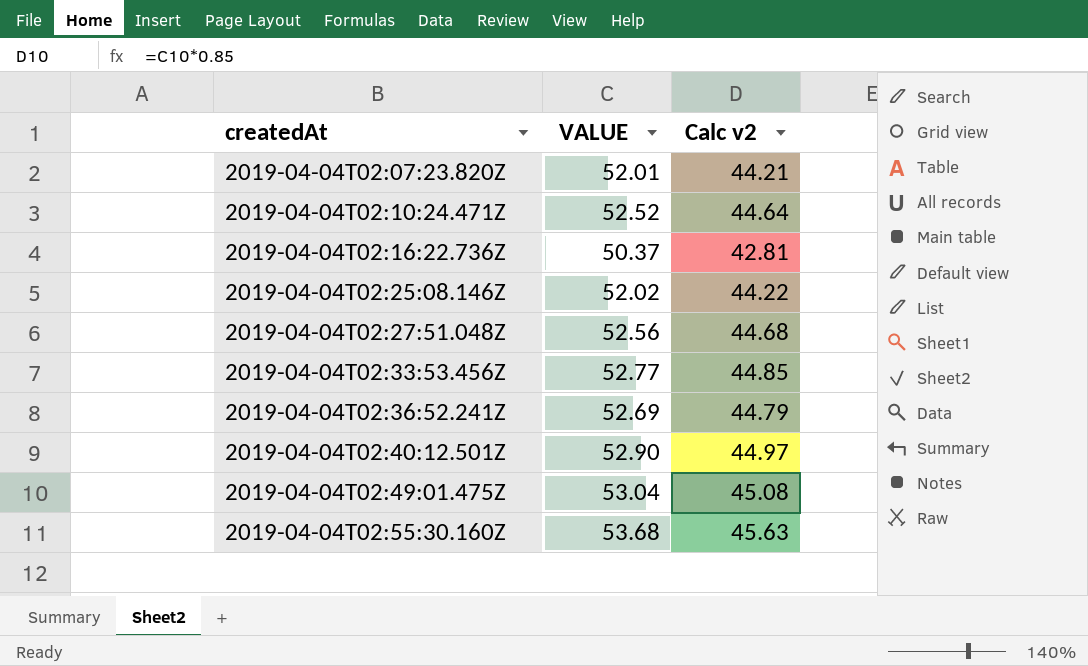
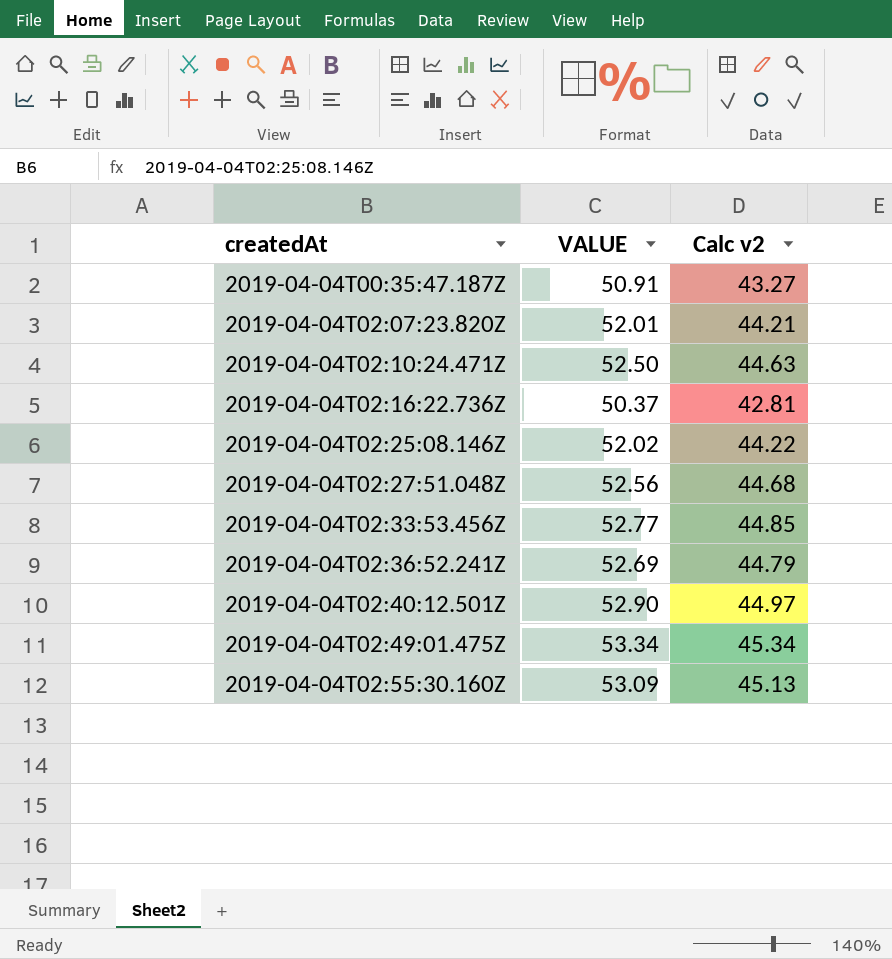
row 2019-04-04T00:35:47.187Z: none -> 50.91 | 43.27
2019-04-04T02:10:24.471Z | VALUE: 52.52 -> 52.50
2019-04-04T02:10:24.471Z | Calc v2: 44.64 -> 44.63
2019-04-04T02:49:01.475Z | VALUE: 53.04 -> 53.34
2019-04-04T02:49:01.475Z | Calc v2: 45.08 -> 45.34
2019-04-04T02:55:30.160Z | VALUE: 53.68 -> 53.09
2019-04-04T02:55:30.160Z | Calc v2: 45.63 -> 45.13

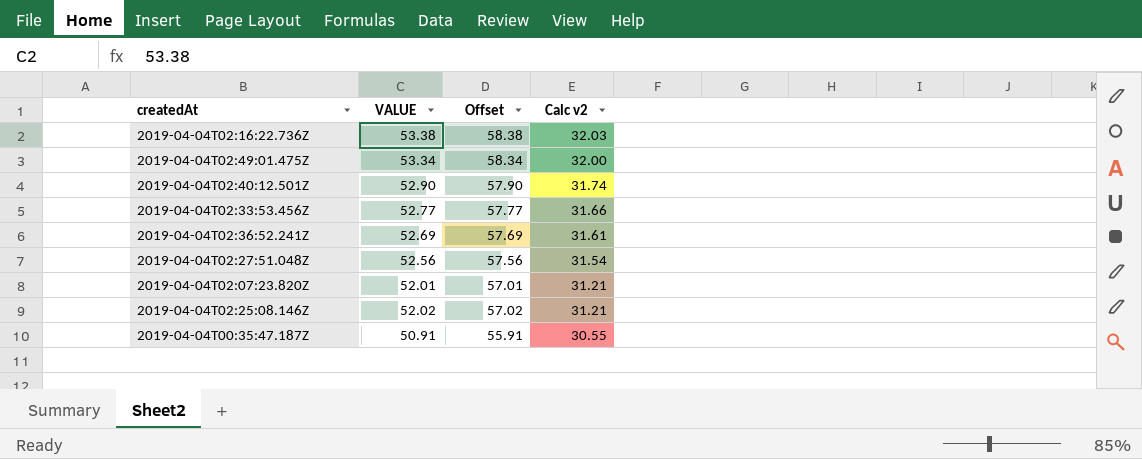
row order: createdAt ascending -> Calc v2 descending
column Offset | formula: none -> [VALUE] + 5
column Calc v2 | formula: [VALUE] * 0.85 -> [VALUE] * 0.6
row 2019-04-04T02:10:24.471Z: 52.50 | 44.63 -> none
row 2019-04-04T02:55:30.160Z: 53.09 | 45.13 -> none
2019-04-04T02:16:22.736Z | VALUE: 50.37 -> 53.38

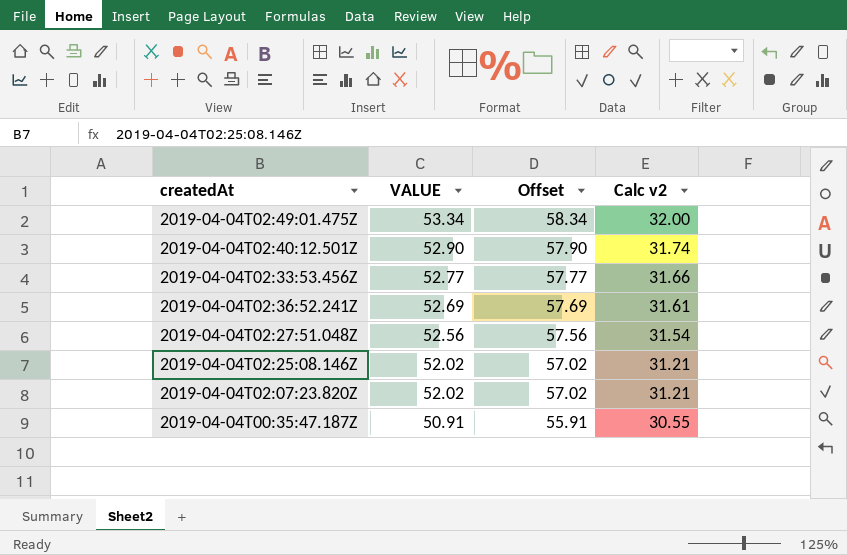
row order: Calc v2 descending -> VALUE descending
row 2019-04-04T02:16:22.736Z: 53.38 | 58.38 | 32.03 -> none
2019-04-04T02:07:23.820Z | VALUE: 52.01 -> 52.02
2019-04-04T02:07:23.820Z | Offset: 57.01 -> 57.02

